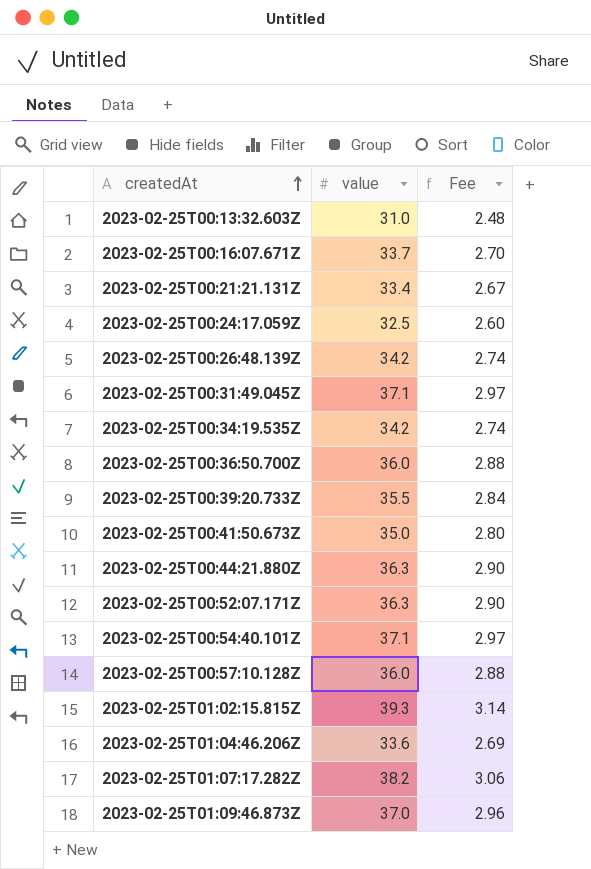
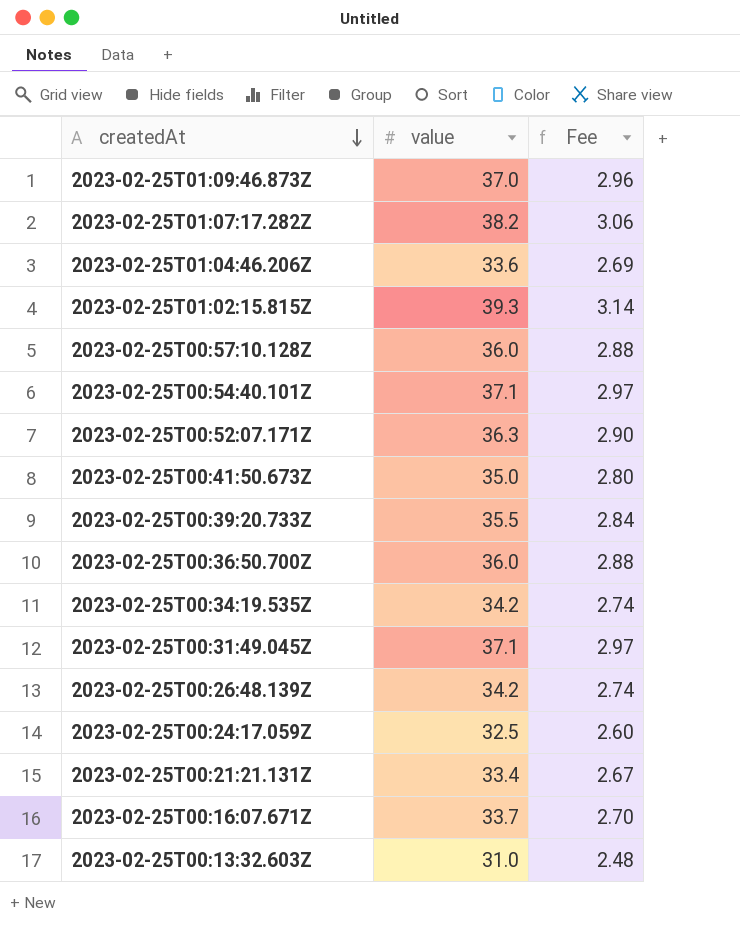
row order: createdAt ascending -> createdAt descending
row 2023-02-25T00:44:21.880Z: 36.3 | 2.90 -> none

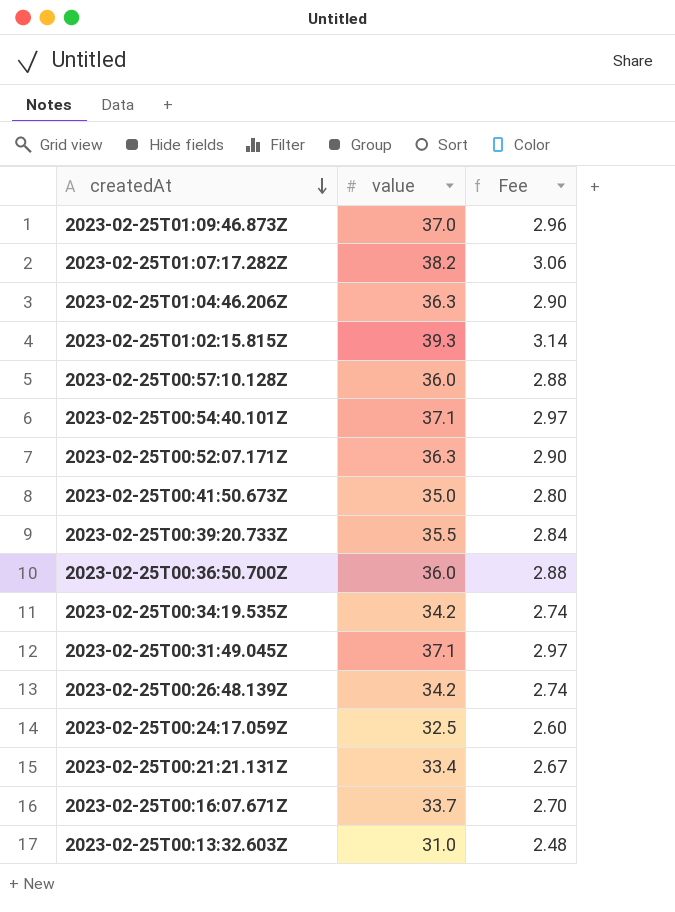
2023-02-25T01:04:46.206Z | value: 33.6 -> 36.3
2023-02-25T01:04:46.206Z | Fee: 2.69 -> 2.90

